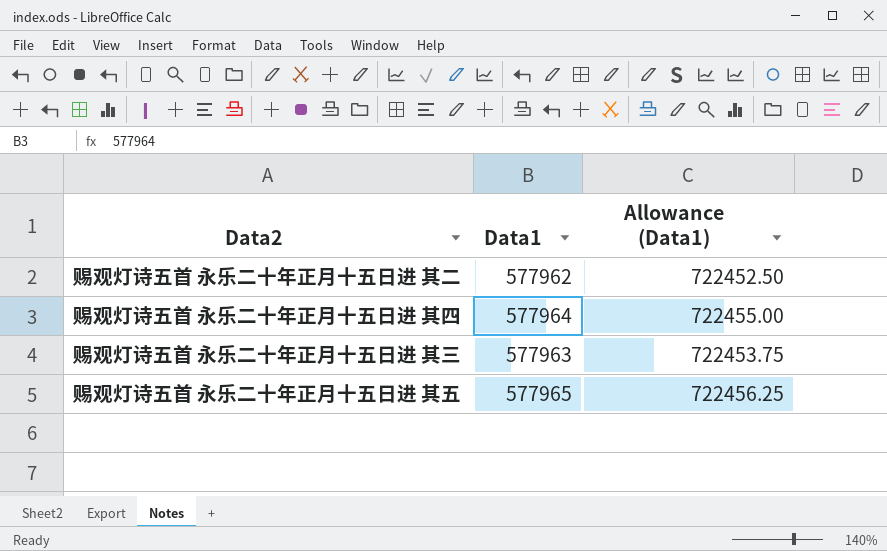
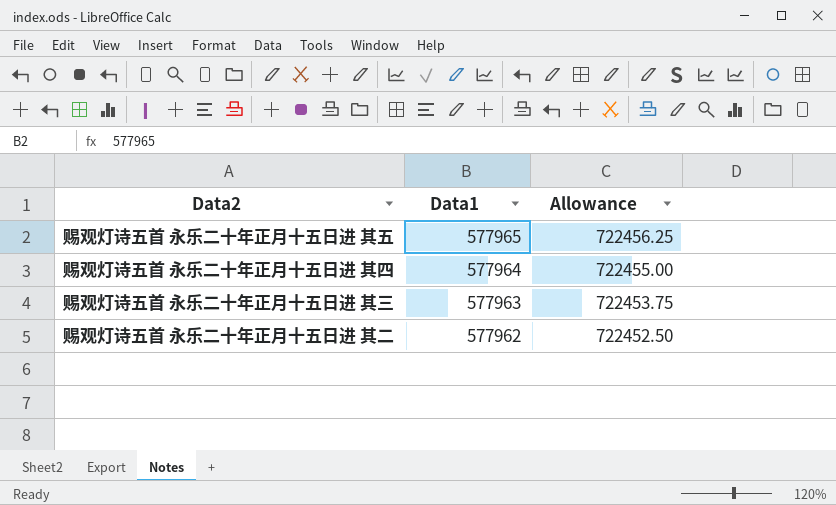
row order: none -> Data1 descending
column name: Allowance (Data1) -> Allowance

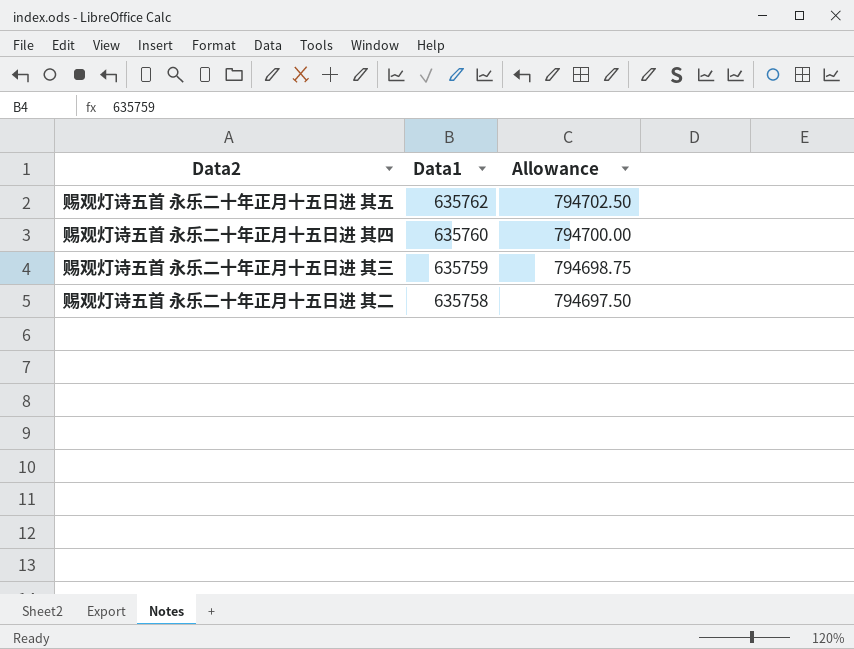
赐观灯诗五首 永乐二十年正月十五日进 其五 | Data1: 577965 -> 635762
赐观灯诗五首 永乐二十年正月十五日进 其五 | Allowance: 722456.25 -> 794702.50
赐观灯诗五首 永乐二十年正月十五日进 其四 | Data1: 577964 -> 635760
赐观灯诗五首 永乐二十年正月十五日进 其四 | Allowance: 722455.00 -> 794700.00
赐观灯诗五首 永乐二十年正月十五日进 其三 | Data1: 577963 -> 635759
赐观灯诗五首 永乐二十年正月十五日进 其三 | Allowance: 722453.75 -> 794698.75
赐观灯诗五首 永乐二十年正月十五日进 其二 | Data1: 577962 -> 635758
赐观灯诗五首 永乐二十年正月十五日进 其二 | Allowance: 722452.50 -> 794697.50

